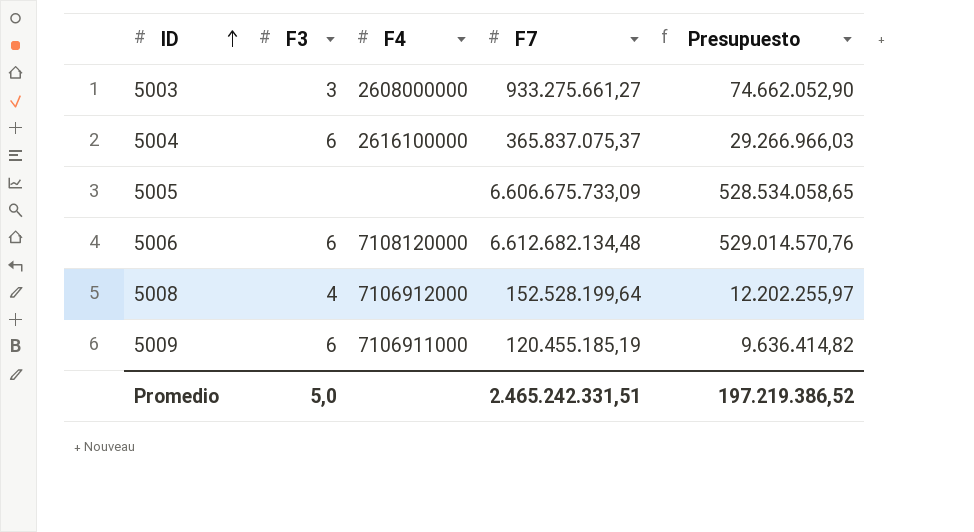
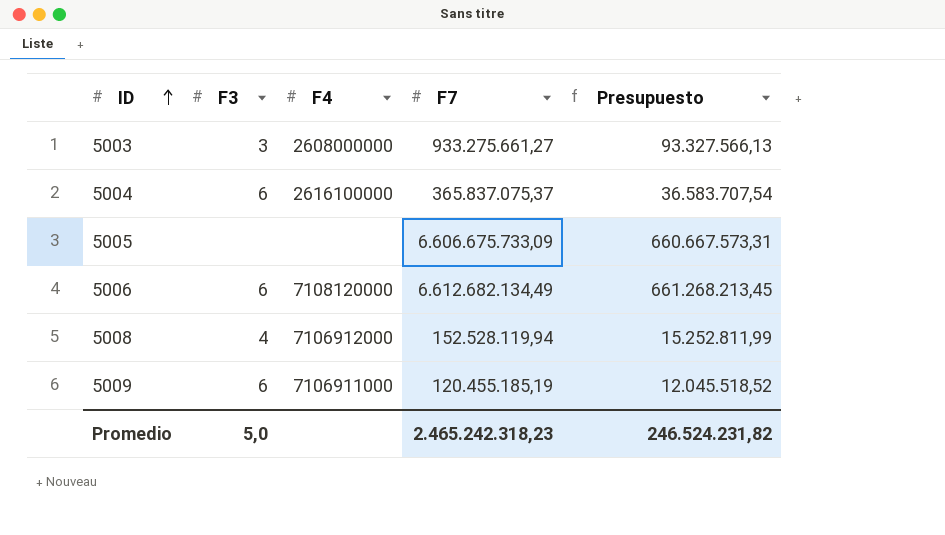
column Presupuesto | formula: [F7] * 0,08 -> [F7] * 0,1
5006 | F7: 6.612.682.134,48 -> 6.612.682.134,49
5008 | F7: 152.528.199,64 -> 152.528.119,94
Promedio | F7: 2.465.242.331,51 -> 2.465.242.318,23
Promedio | Presupuesto: 197.219.386,52 -> 246.524.231,82

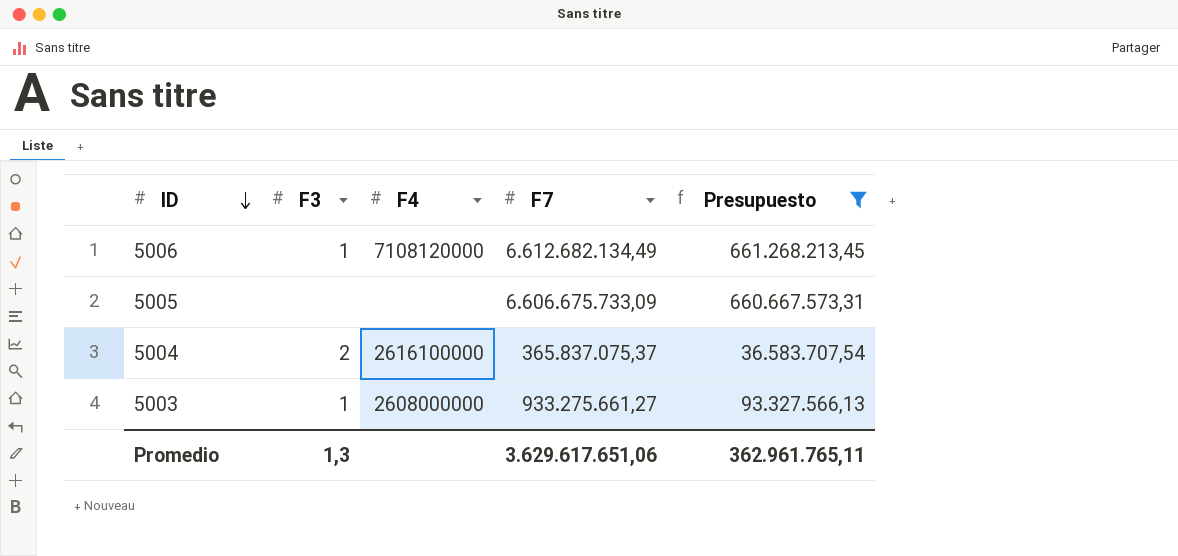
filter: none -> Presupuesto >= 36.583.707,54
row order: ID ascending -> ID descending
5006 | F3: 6 -> 1
5004 | F3: 6 -> 2
5003 | F3: 3 -> 1
Promedio | F3: 5,0 -> 1,3
Promedio | F7: 2.465.242.318,23 -> 3.629.617.651,06
Promedio | Presupuesto: 246.524.231,82 -> 362.961.765,11

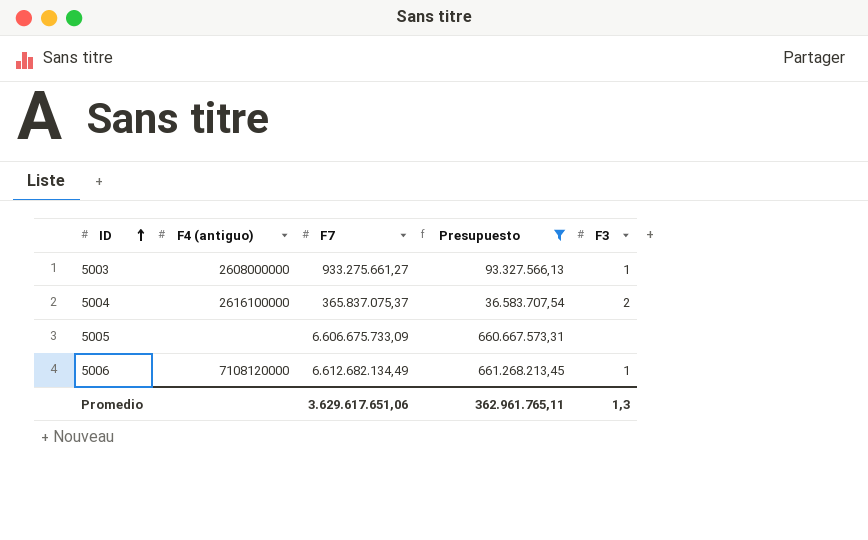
row order: ID descending -> ID ascending
column name: F4 -> F4 (antiguo)
column F3 | position: 2 -> 5

